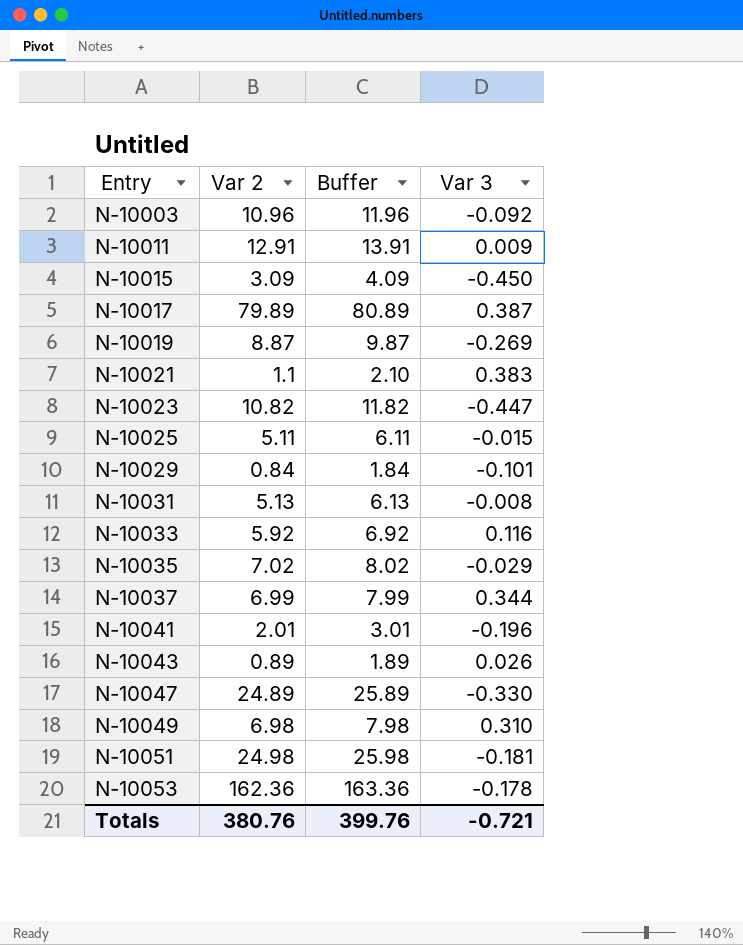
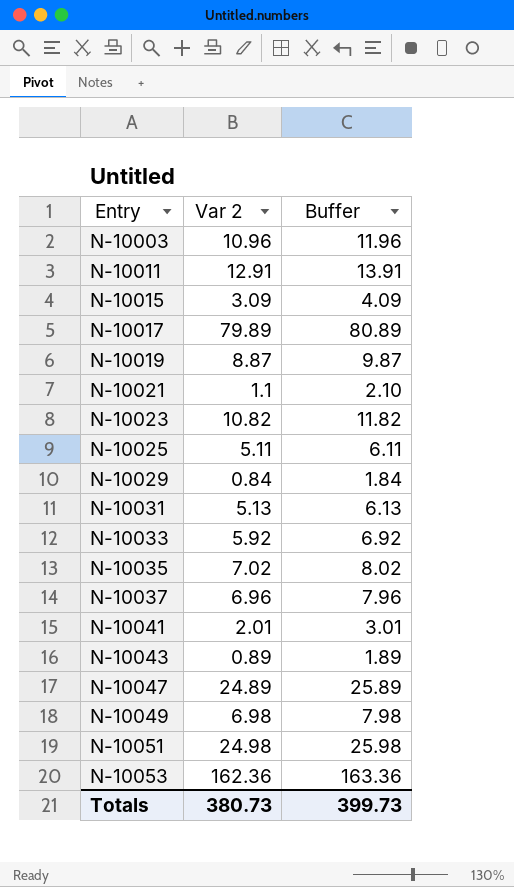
column Var 3 | position: 4 -> none
N-10037 | Var 2: 6.99 -> 6.96
N-10037 | Buffer: 7.99 -> 7.96
Totals | Var 2: 380.76 -> 380.73
Totals | Buffer: 399.76 -> 399.73

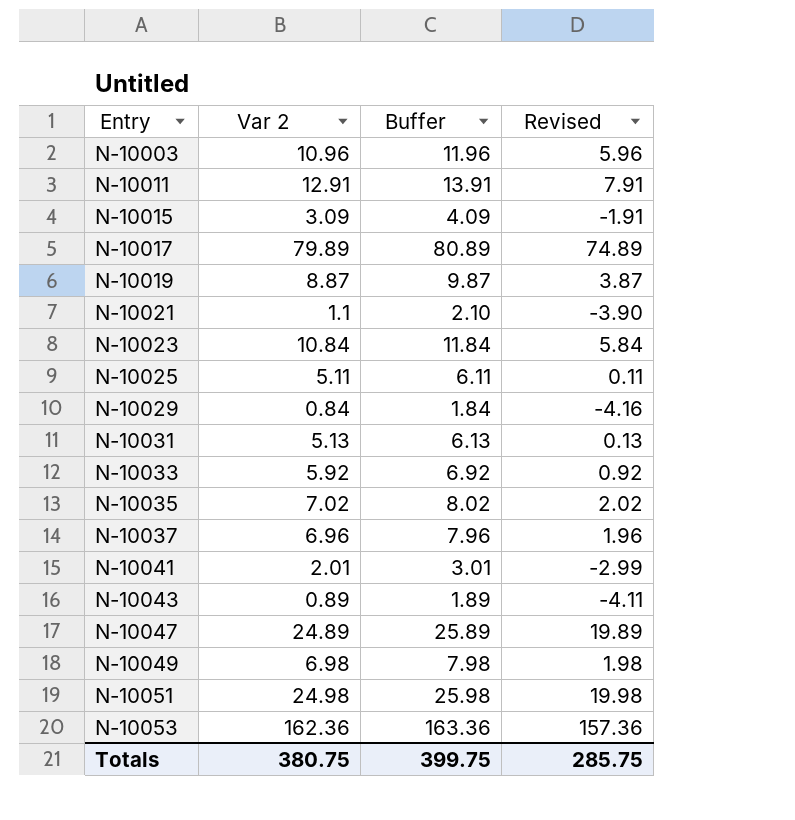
column Revised | formula: none -> [Var 2] - 5
N-10023 | Var 2: 10.82 -> 10.84
N-10023 | Buffer: 11.82 -> 11.84
Totals | Var 2: 380.73 -> 380.75
Totals | Buffer: 399.73 -> 399.75

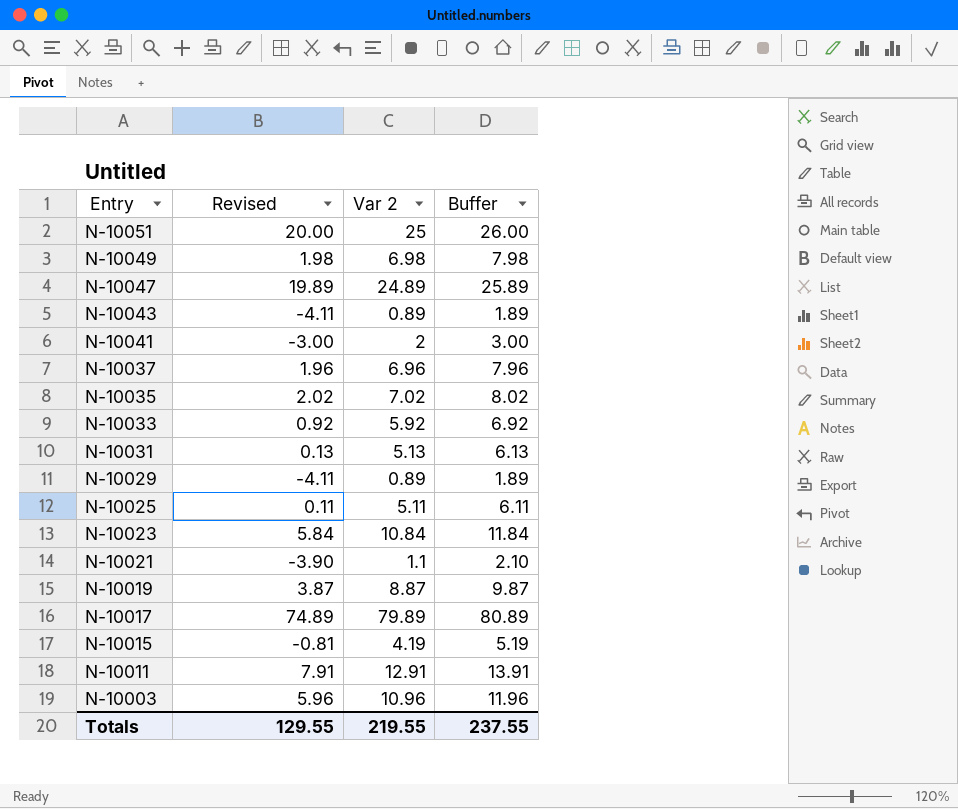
row order: Entry ascending -> Entry descending
column Revised | position: 4 -> 2
row N-10053: 162.36 | 163.36 | 157.36 -> none
N-10051 | Revised: 19.98 -> 20.00
N-10051 | Var 2: 24.98 -> 25
N-10051 | Buffer: 25.98 -> 26.00
N-10041 | Revised: -2.99 -> -3.00
N-10041 | Var 2: 2.01 -> 2
N-10041 | Buffer: 3.01 -> 3.00
N-10029 | Revised: -4.16 -> -4.11
N-10029 | Var 2: 0.84 -> 0.89
N-10029 | Buffer: 1.84 -> 1.89
N-10015 | Revised: -1.91 -> -0.81
N-10015 | Var 2: 3.09 -> 4.19
N-10015 | Buffer: 4.09 -> 5.19
Totals | Revised: 285.75 -> 129.55
Totals | Var 2: 380.75 -> 219.55
Totals | Buffer: 399.75 -> 237.55

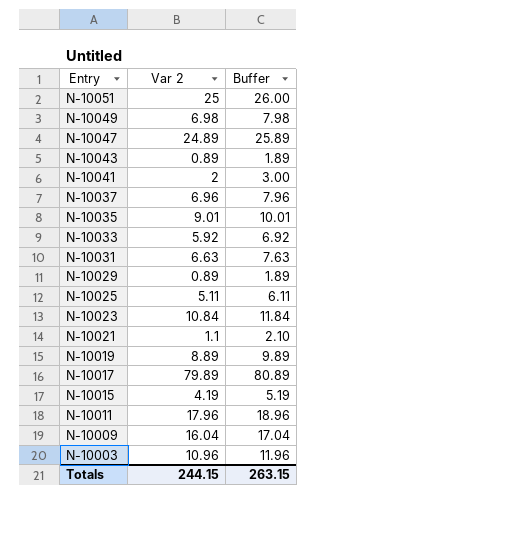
column Revised | formula: [Var 2] - 5 -> none
N-10035 | Var 2: 7.02 -> 9.01
N-10035 | Buffer: 8.02 -> 10.01
N-10031 | Var 2: 5.13 -> 6.63
N-10031 | Buffer: 6.13 -> 7.63
N-10019 | Var 2: 8.87 -> 8.89
N-10019 | Buffer: 9.87 -> 9.89
N-10011 | Var 2: 12.91 -> 17.96
N-10011 | Buffer: 13.91 -> 18.96
row N-10009: none -> 16.04 | 17.04
Totals | Var 2: 219.55 -> 244.15
Totals | Buffer: 237.55 -> 263.15

